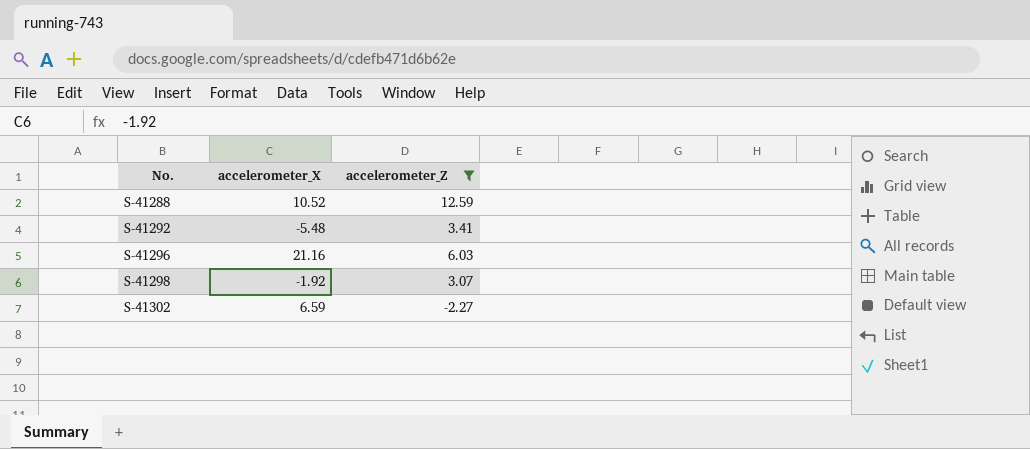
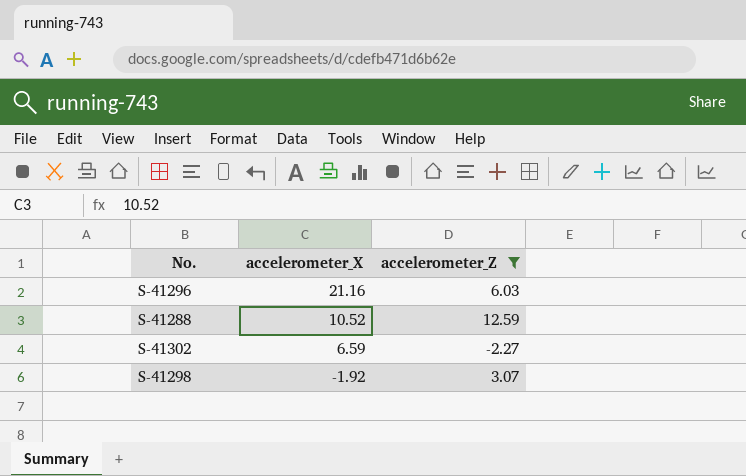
row order: No. ascending -> accelerometer_X descending
row S-41292: -5.48 | 3.41 -> none

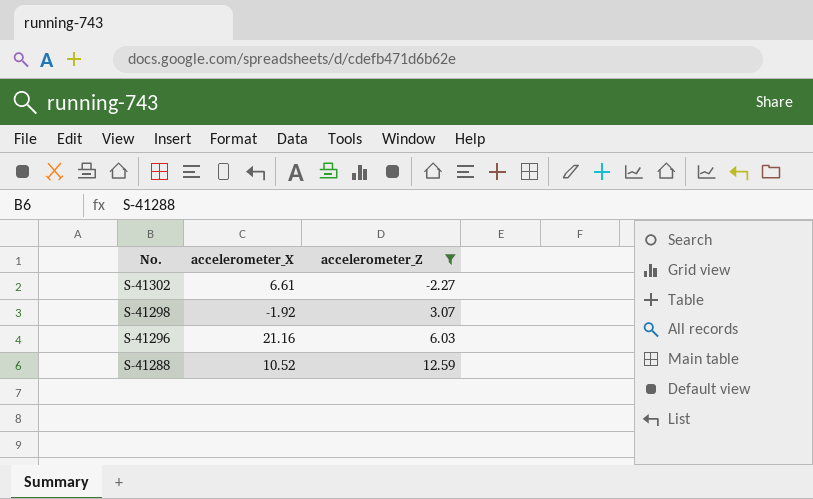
row order: accelerometer_X descending -> No. descending
S-41302 | accelerometer_X: 6.59 -> 6.61

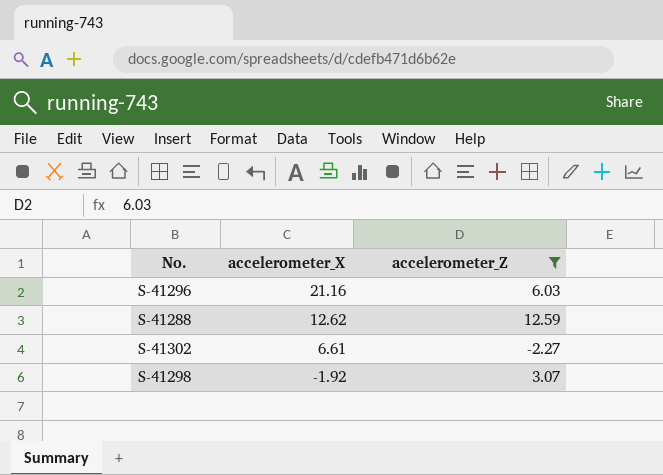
row order: No. descending -> accelerometer_X descending
S-41288 | accelerometer_X: 10.52 -> 12.62

